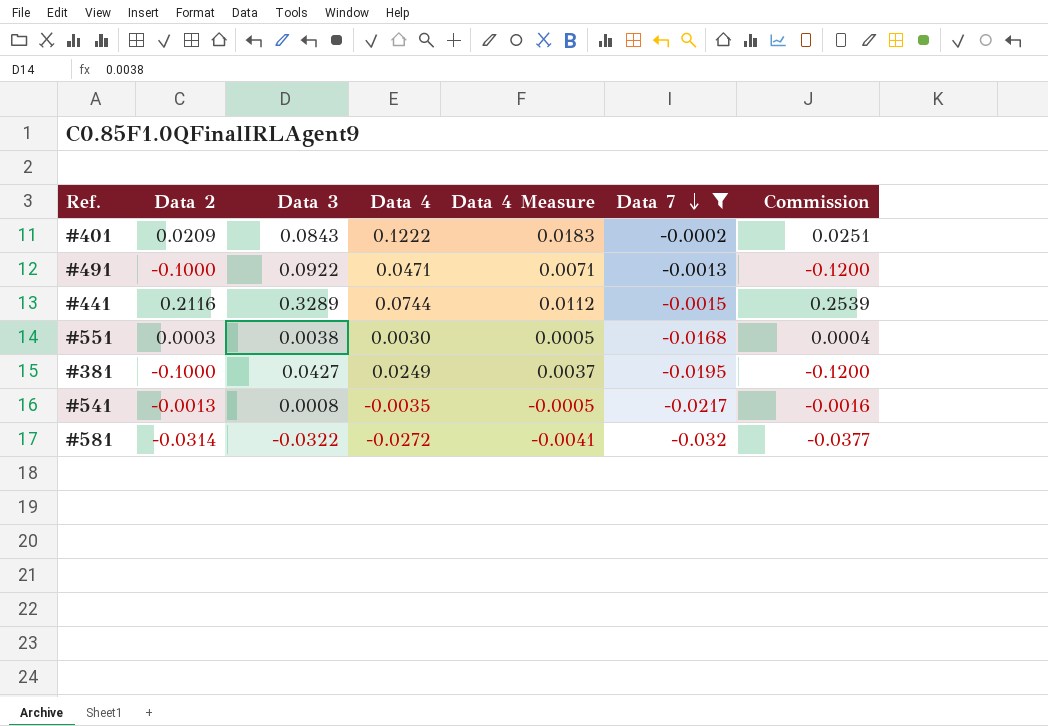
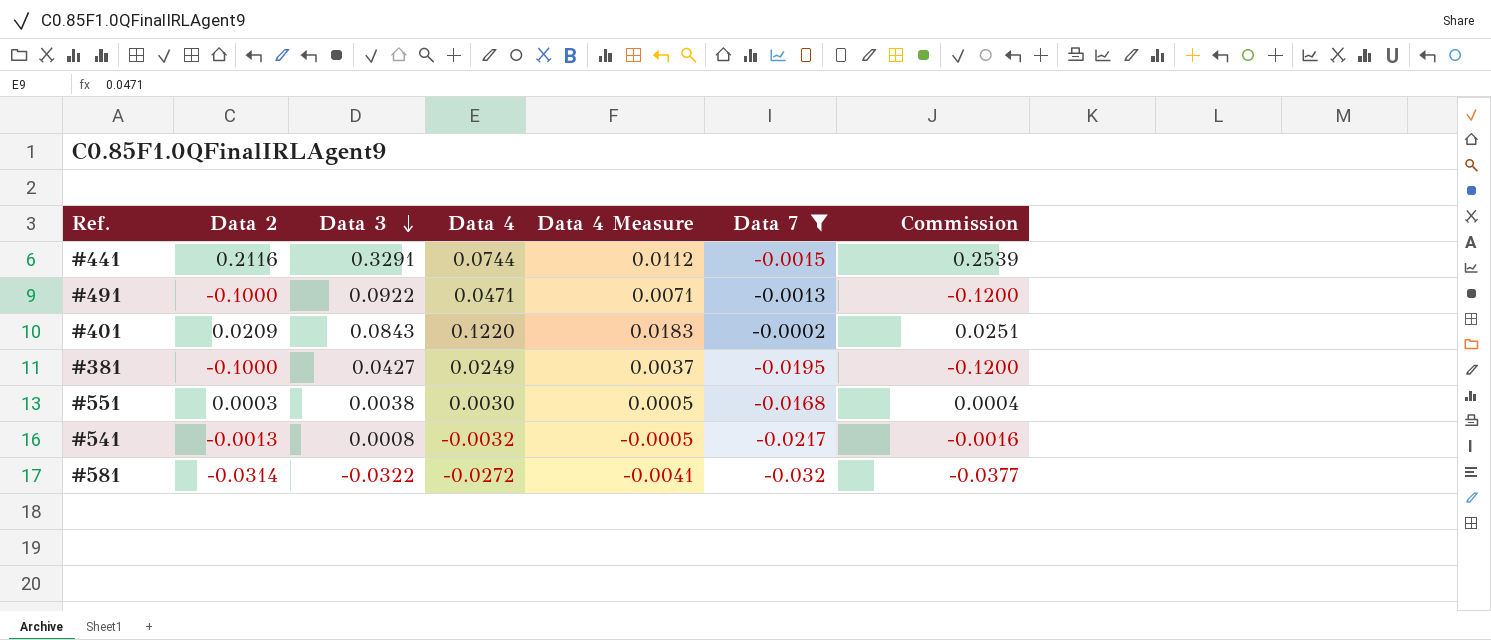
row order: Data 7 descending -> Data 3 descending
#441 | Data 3: 0.3289 -> 0.3291
#401 | Data 4: 0.1222 -> 0.1220
#541 | Data 4: -0.0035 -> -0.0032

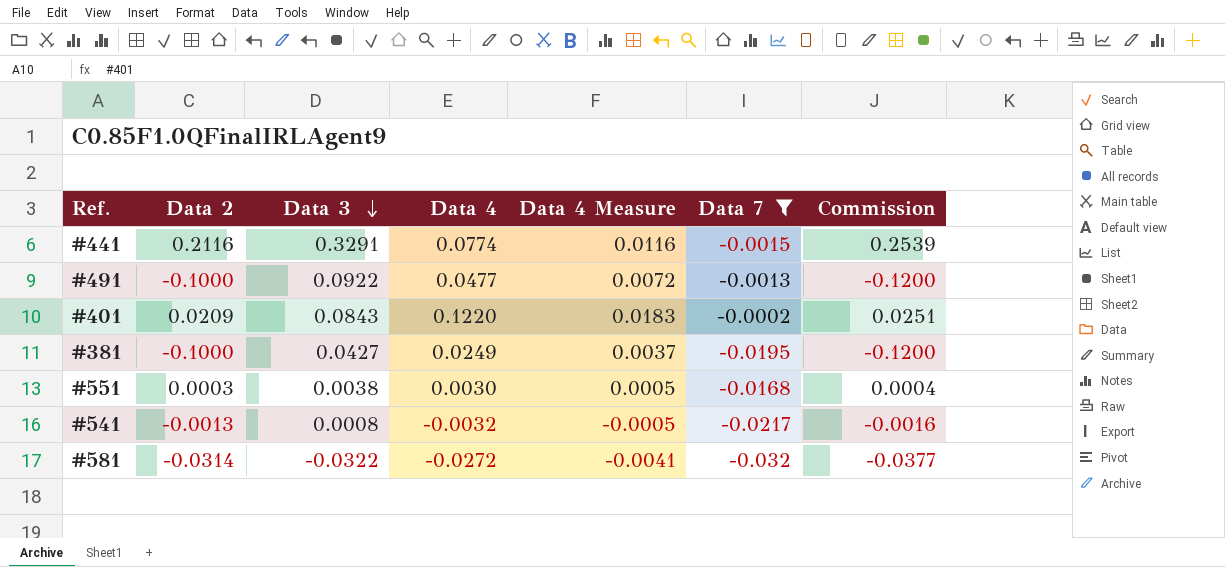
#441 | Data 4: 0.0744 -> 0.0774
#441 | Data 4 Measure: 0.0112 -> 0.0116
#491 | Data 4: 0.0471 -> 0.0477
#491 | Data 4 Measure: 0.0071 -> 0.0072

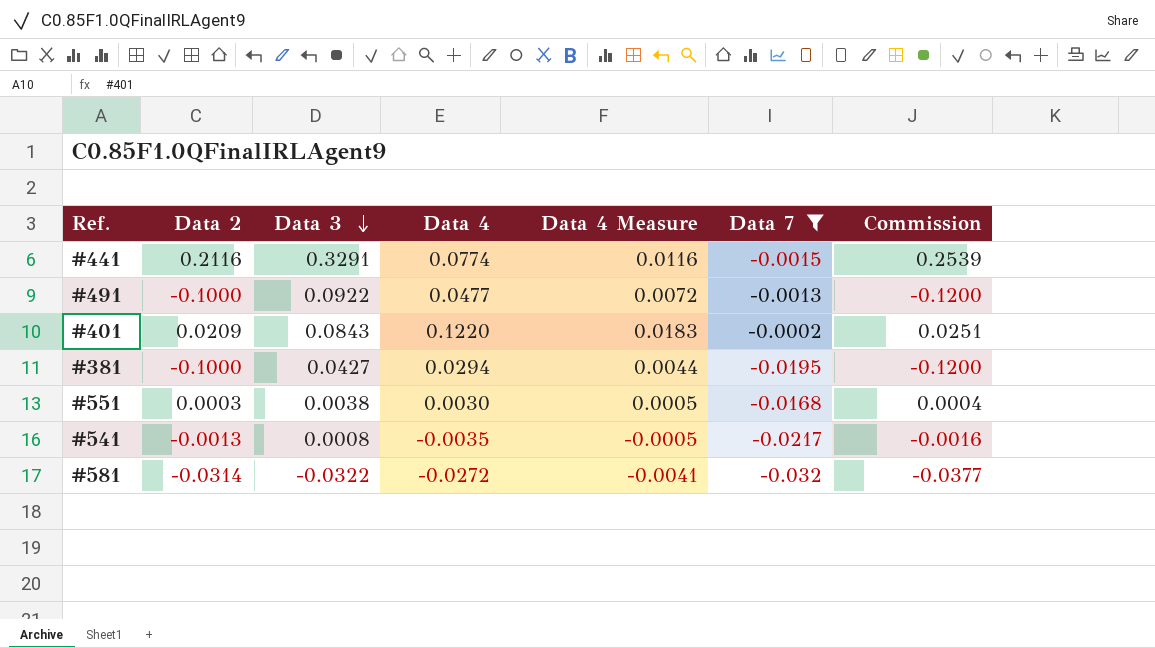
#381 | Data 4: 0.0249 -> 0.0294
#381 | Data 4 Measure: 0.0037 -> 0.0044
#541 | Data 4: -0.0032 -> -0.0035

